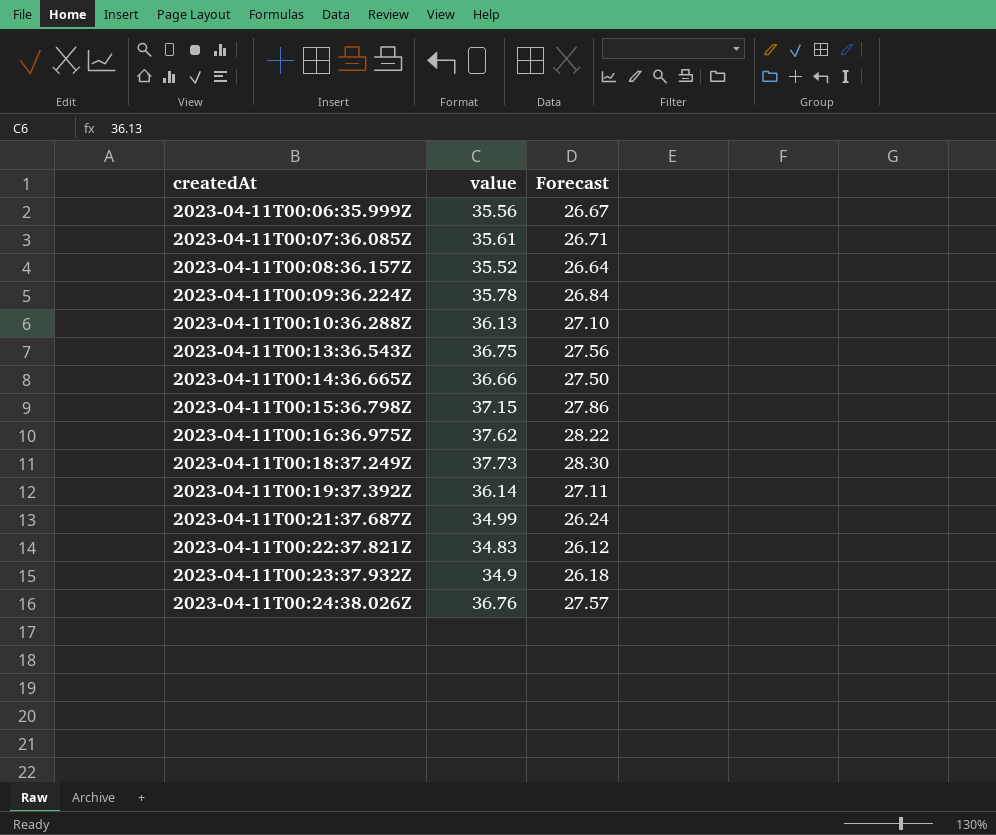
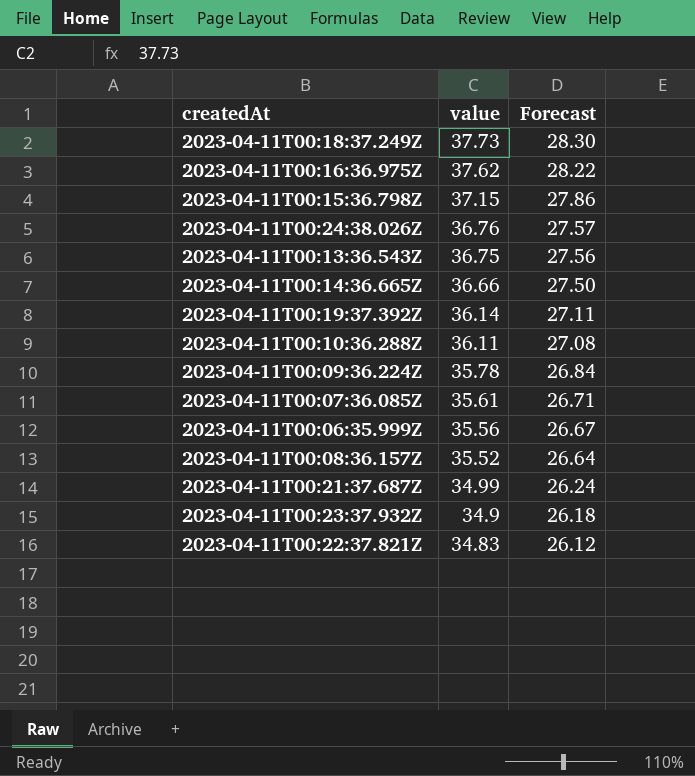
row order: createdAt ascending -> value descending
2023-04-11T00:10:36.288Z | value: 36.13 -> 36.11
2023-04-11T00:10:36.288Z | Forecast: 27.10 -> 27.08

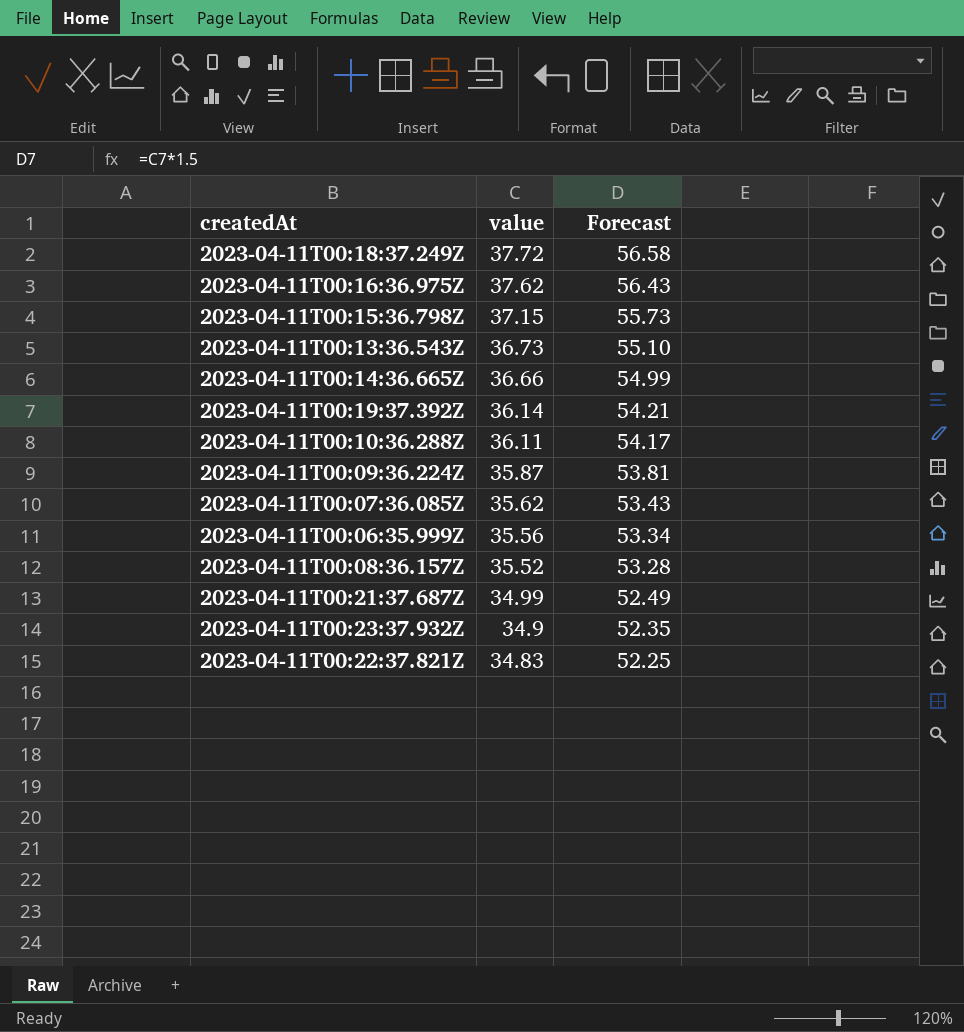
column Forecast | formula: [value] * 0.75 -> [value] * 1.5
row 2023-04-11T00:24:38.026Z: 36.76 | 27.57 -> none
2023-04-11T00:18:37.249Z | value: 37.73 -> 37.72
2023-04-11T00:13:36.543Z | value: 36.75 -> 36.73
2023-04-11T00:09:36.224Z | value: 35.78 -> 35.87
2023-04-11T00:07:36.085Z | value: 35.61 -> 35.62

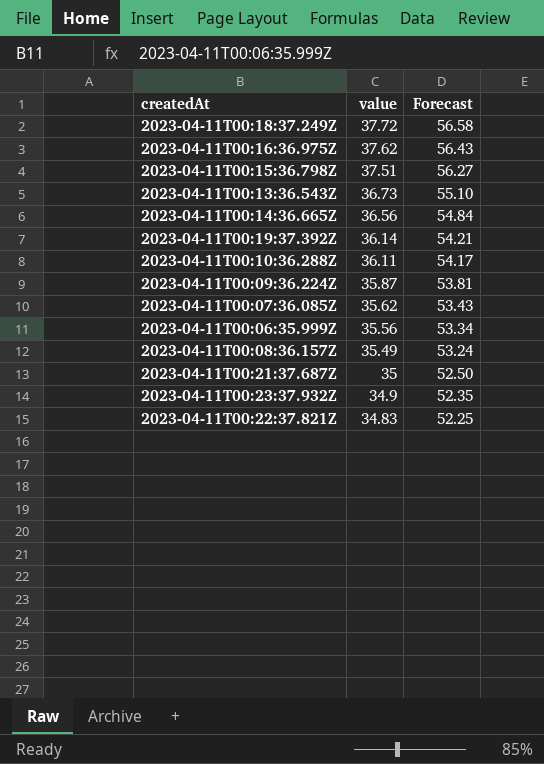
2023-04-11T00:15:36.798Z | value: 37.15 -> 37.51
2023-04-11T00:15:36.798Z | Forecast: 55.73 -> 56.27
2023-04-11T00:14:36.665Z | value: 36.66 -> 36.56
2023-04-11T00:14:36.665Z | Forecast: 54.99 -> 54.84
2023-04-11T00:08:36.157Z | value: 35.52 -> 35.49
2023-04-11T00:08:36.157Z | Forecast: 53.28 -> 53.24
2023-04-11T00:21:37.687Z | value: 34.99 -> 35
2023-04-11T00:21:37.687Z | Forecast: 52.49 -> 52.50

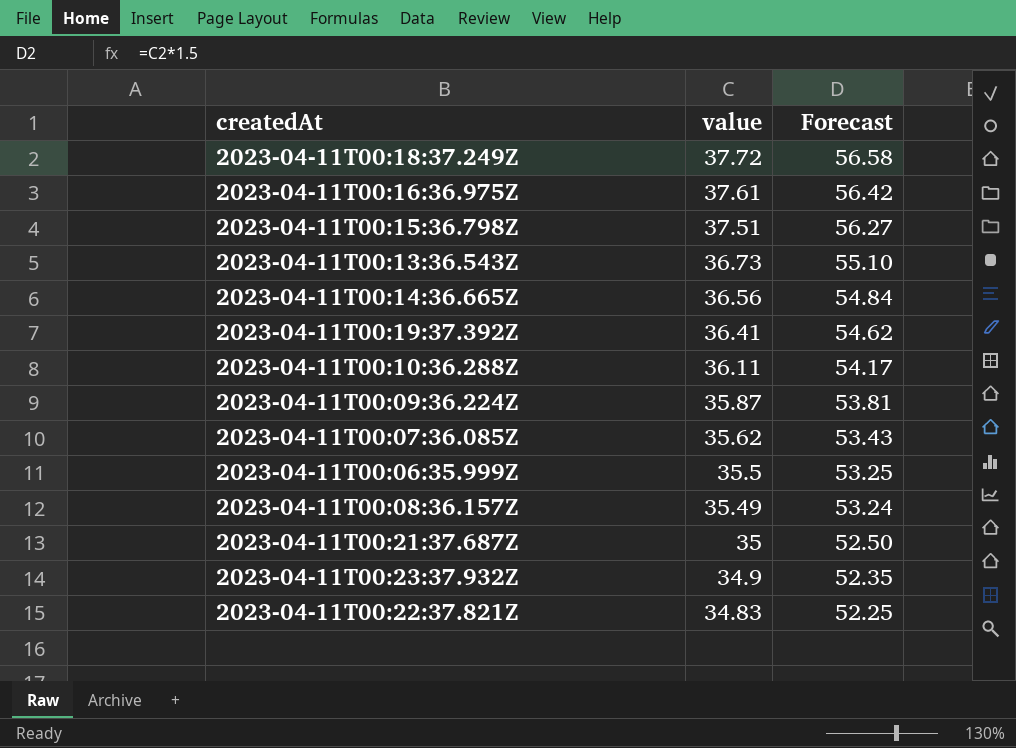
2023-04-11T00:16:36.975Z | value: 37.62 -> 37.61
2023-04-11T00:16:36.975Z | Forecast: 56.43 -> 56.42
2023-04-11T00:19:37.392Z | value: 36.14 -> 36.41
2023-04-11T00:19:37.392Z | Forecast: 54.21 -> 54.62
2023-04-11T00:06:35.999Z | value: 35.56 -> 35.5
2023-04-11T00:06:35.999Z | Forecast: 53.34 -> 53.25

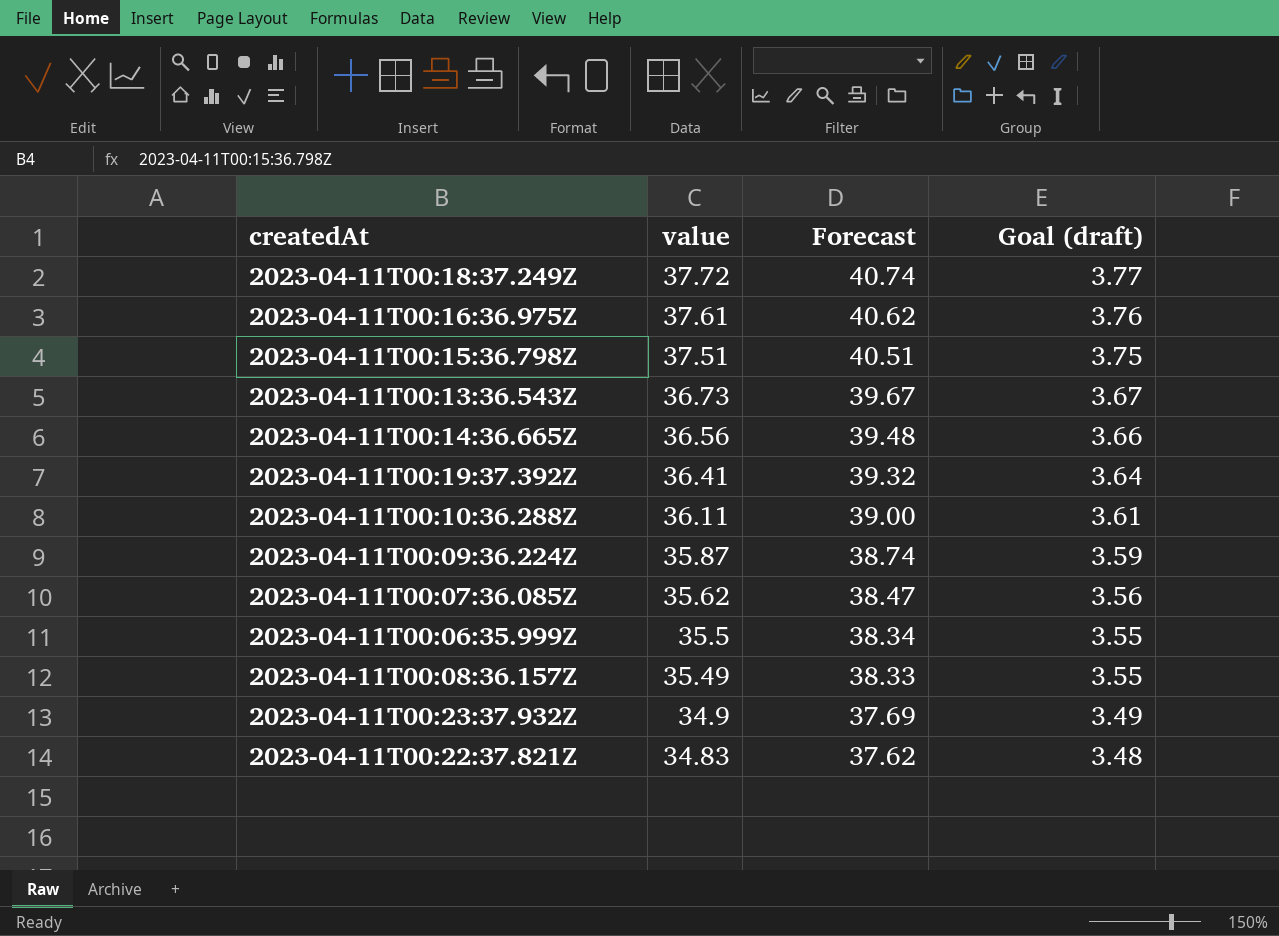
column Forecast | formula: [value] * 1.5 -> [value] * 1.08
column Goal (draft) | formula: none -> [value] * 0.1
row 2023-04-11T00:21:37.687Z: 35 | 52.50 -> none

